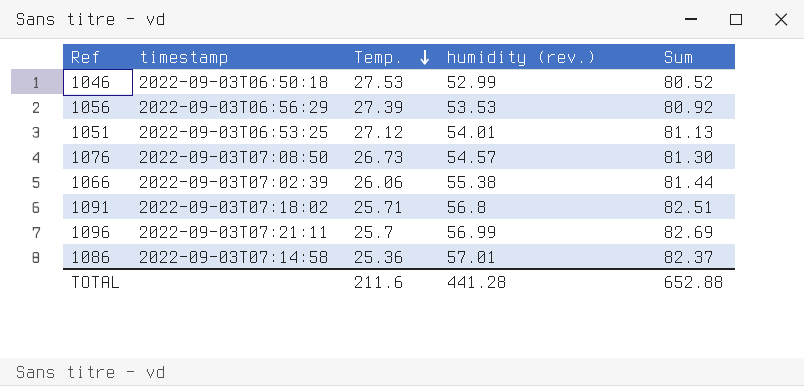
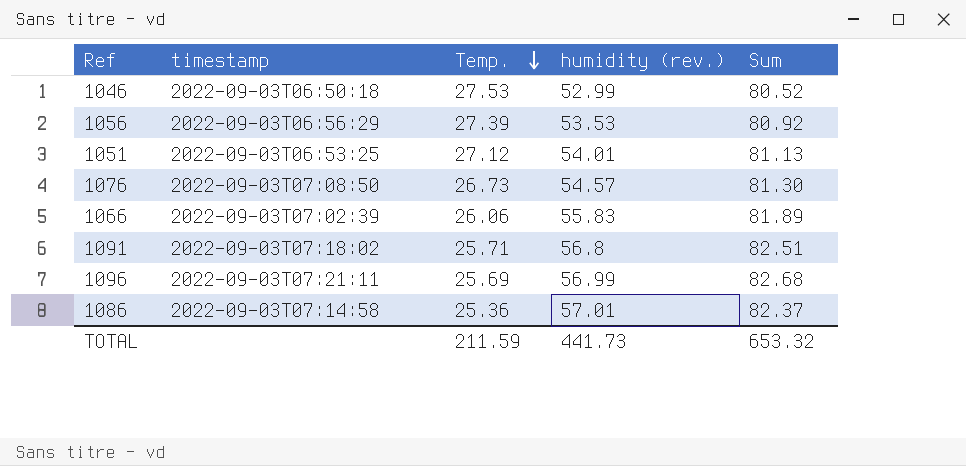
1066 | humidity (rev.): 55.38 -> 55.83
1066 | Sum: 81.44 -> 81.89
1096 | Temp.: 25.7 -> 25.69
1096 | Sum: 82.69 -> 82.68
TOTAL | Temp.: 211.6 -> 211.59
TOTAL | humidity (rev.): 441.28 -> 441.73
TOTAL | Sum: 652.88 -> 653.32

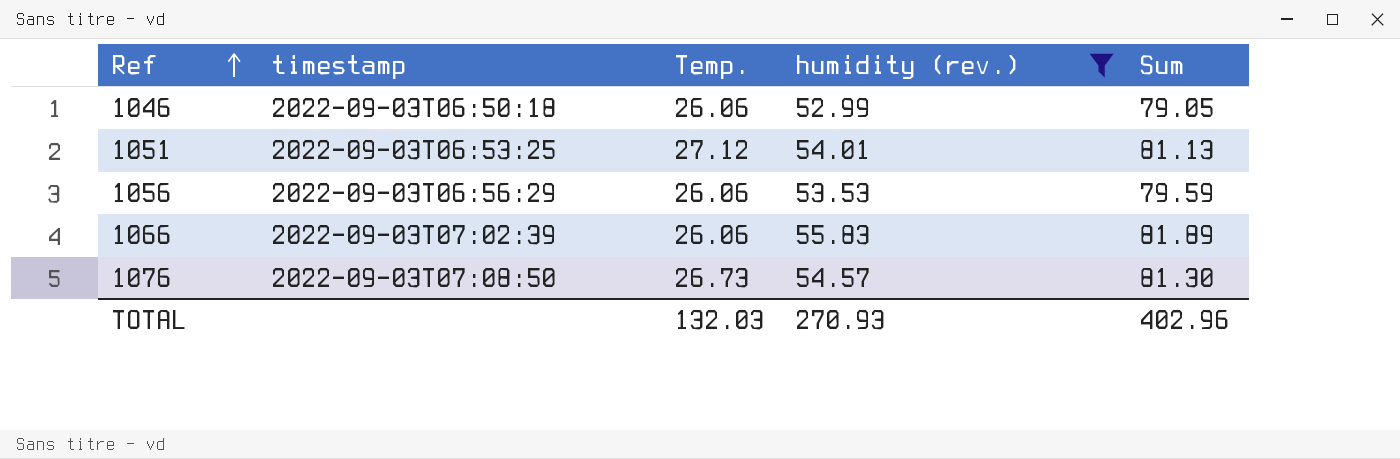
filter: none -> humidity (rev.) <= 55.83
row order: Temp. descending -> Ref ascending
1046 | Temp.: 27.53 -> 26.06
1046 | Sum: 80.52 -> 79.05
1056 | Temp.: 27.39 -> 26.06
1056 | Sum: 80.92 -> 79.59
TOTAL | Temp.: 211.59 -> 132.03
TOTAL | humidity (rev.): 441.73 -> 270.93
TOTAL | Sum: 653.32 -> 402.96

